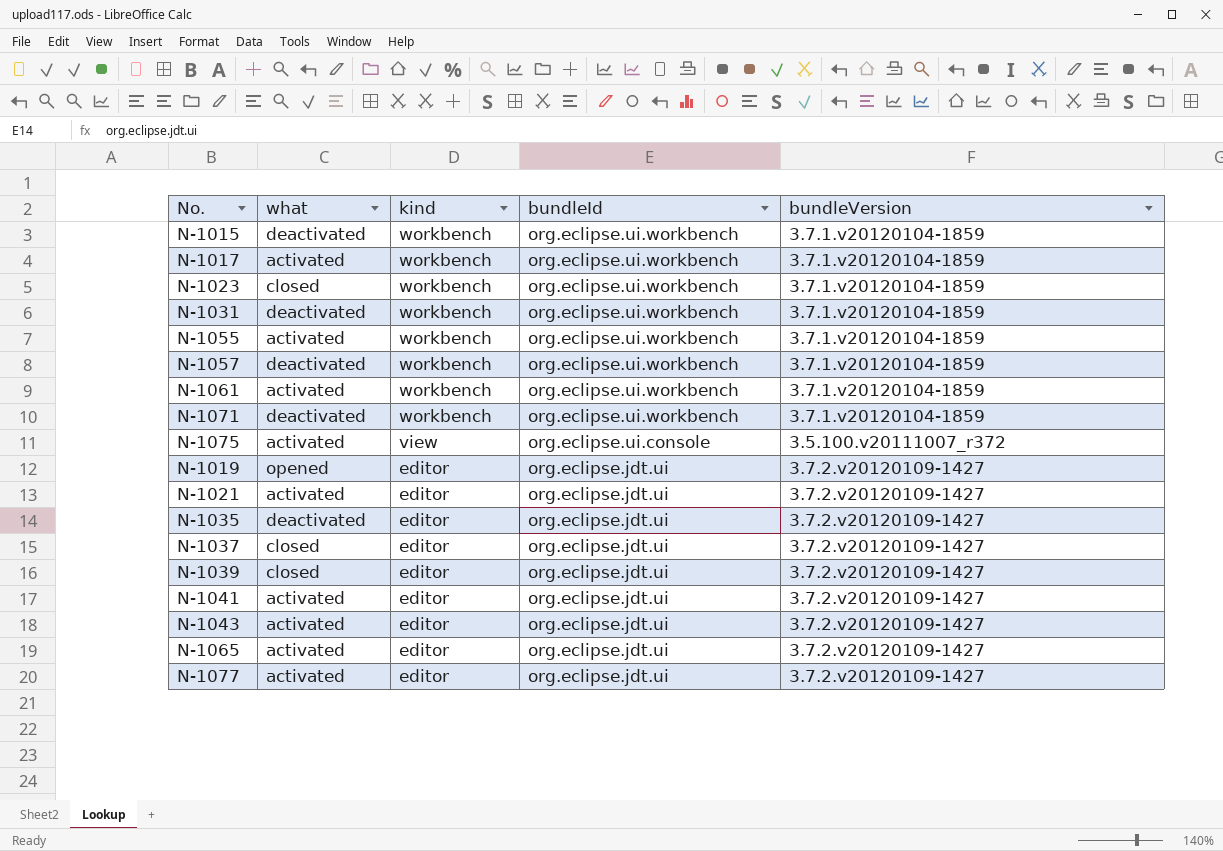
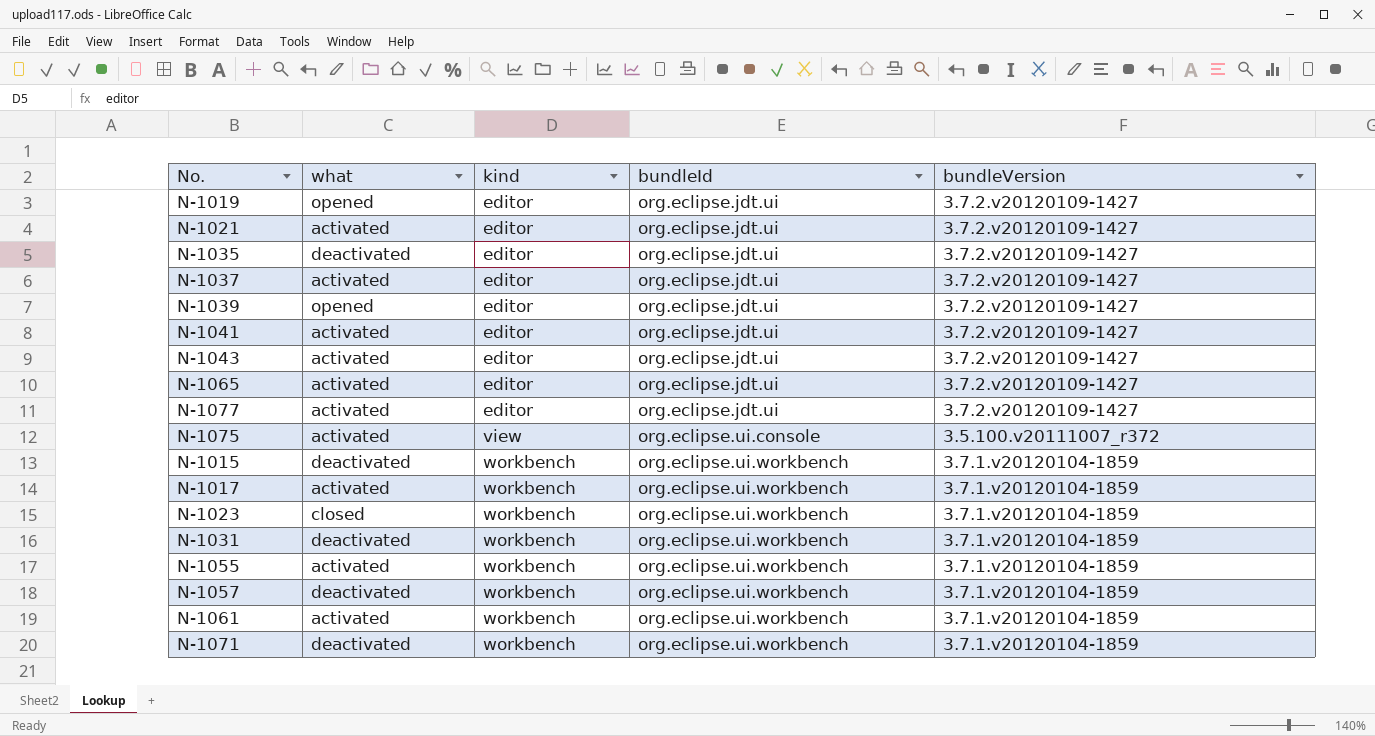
row order: kind descending -> kind ascending
N-1037 | what: closed -> activated
N-1039 | what: closed -> opened

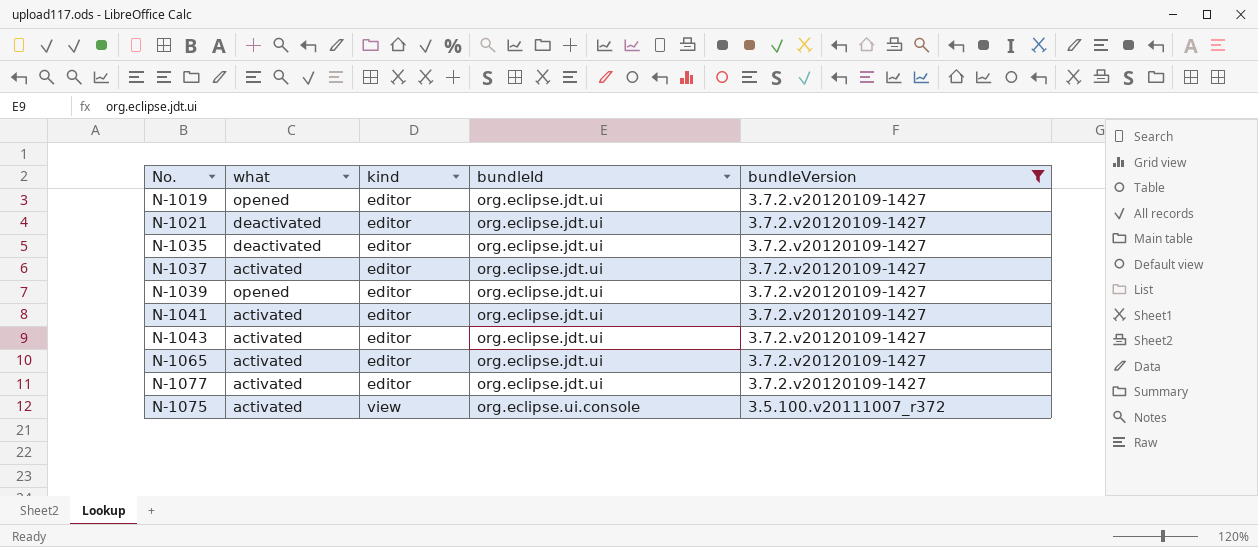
filter: none -> bundleVersion != 3.7.1.v20120104-1859
N-1021 | what: activated -> deactivated

